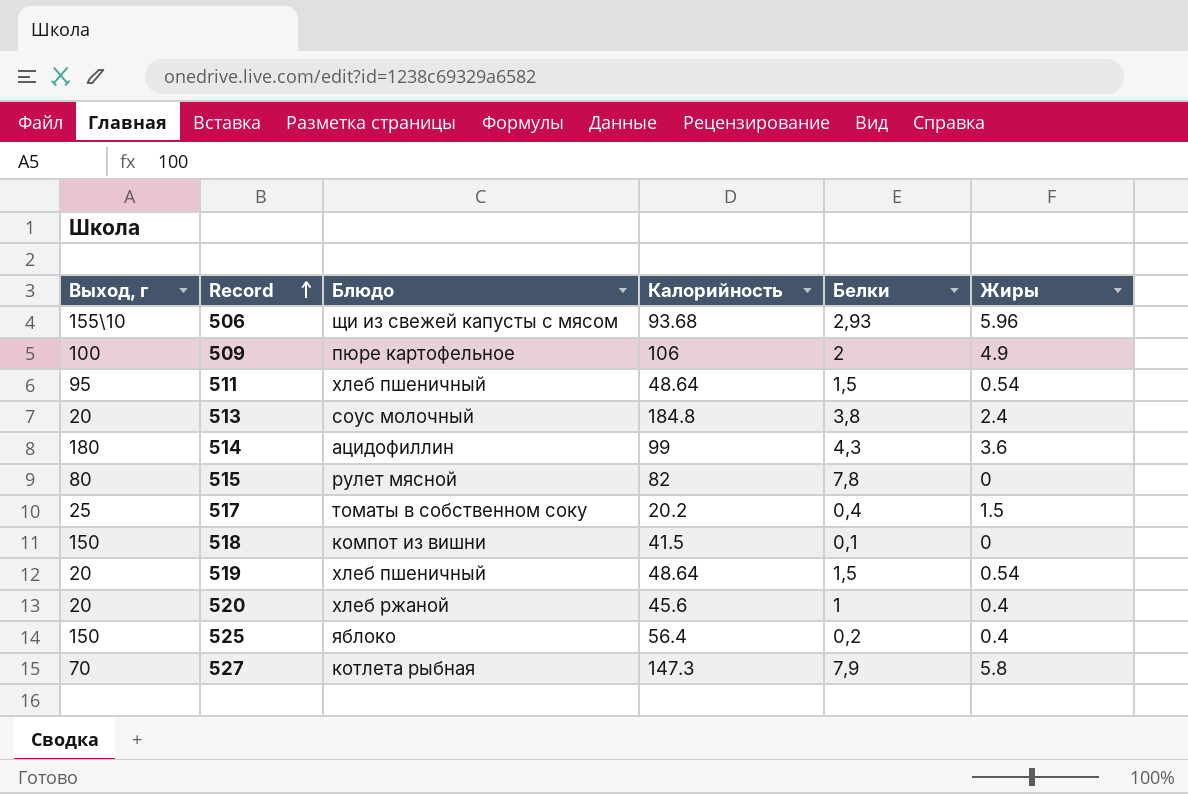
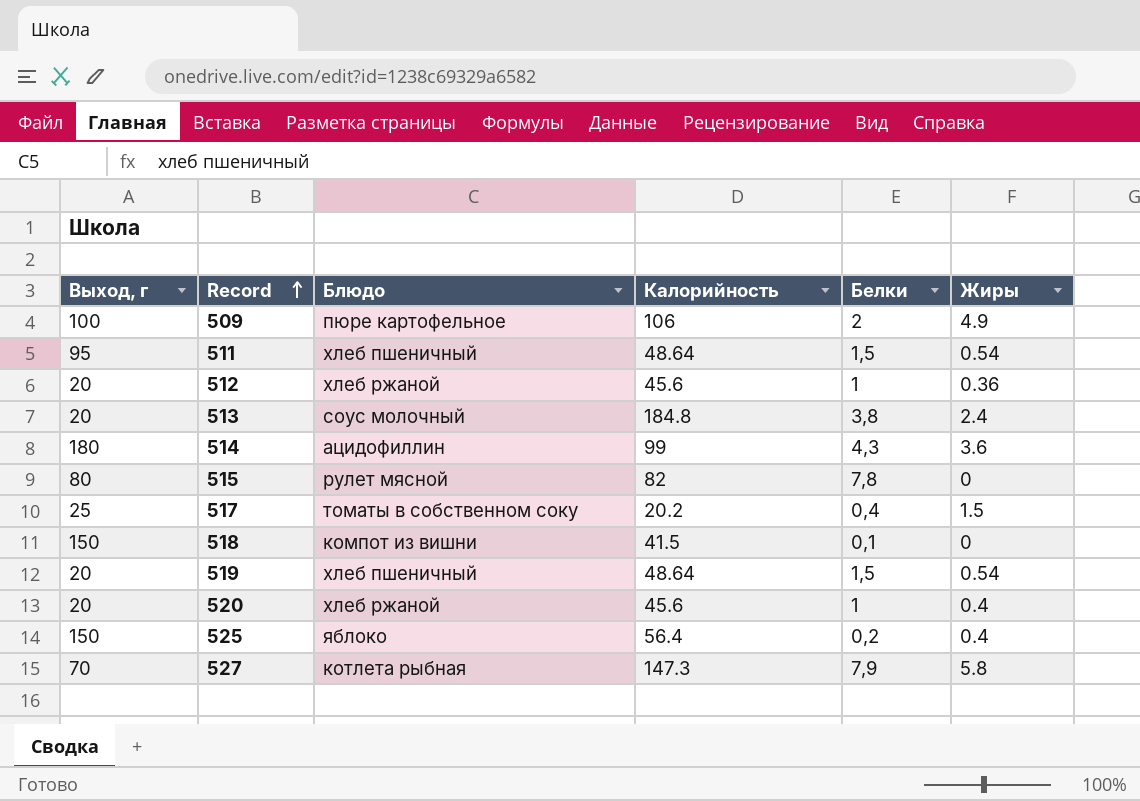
row 506: 155\10 | щи из свежей капусты с мясом | 93.68 | 2,93 | 5.96 -> none
row 512: none -> 20 | хлеб ржаной | 45.6 | 1 | 0.36

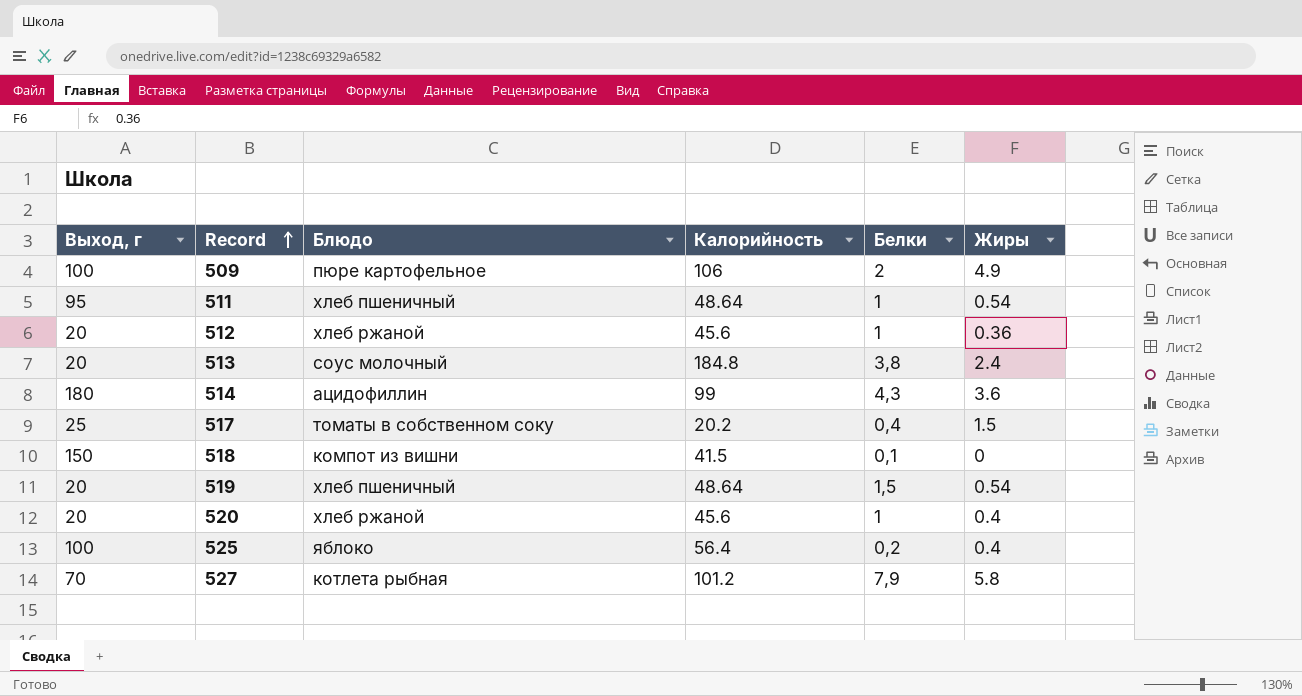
row 515: 80 | рулет мясной | 82 | 7,8 | 0 -> none
511 | Белки: 1,5 -> 1
525 | Выход, г: 150 -> 100
527 | Калорийность: 147.3 -> 101.2

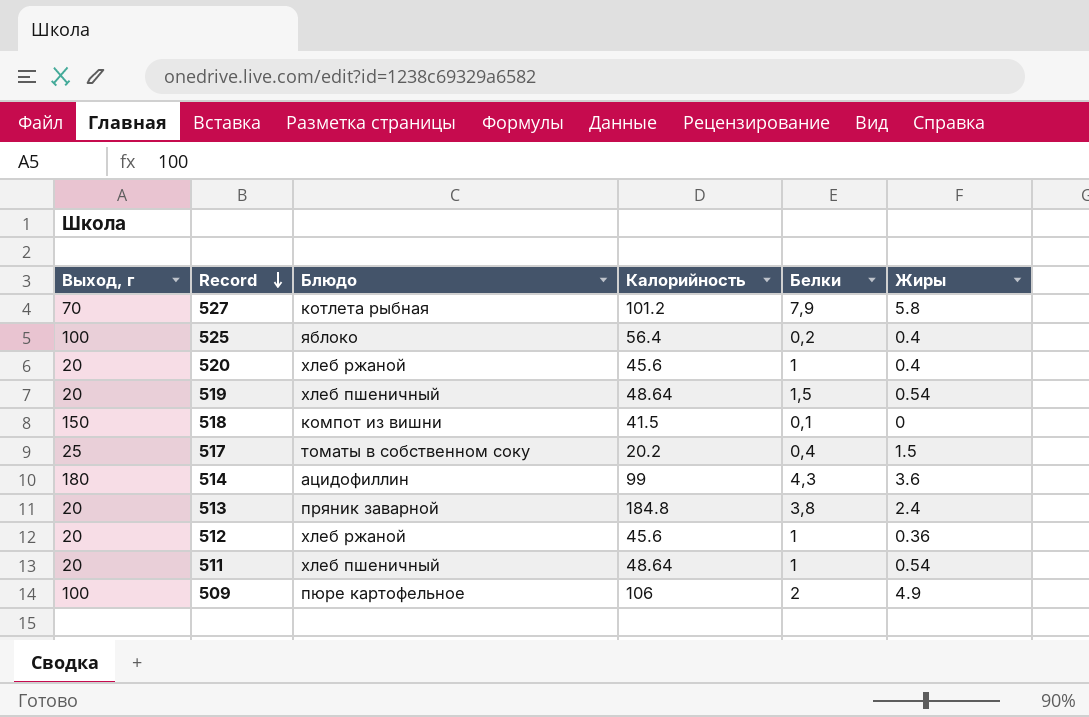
row order: Record ascending -> Record descending
513 | Блюдо: соус молочный -> пряник заварной
511 | Выход, г: 95 -> 20

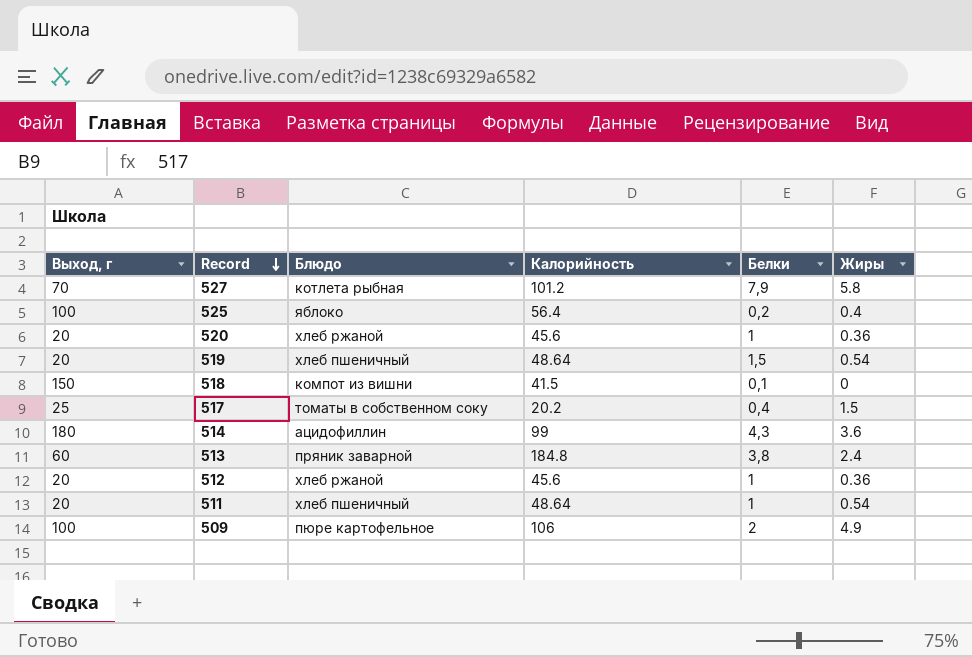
520 | Жиры: 0.4 -> 0.36
513 | Выход, г: 20 -> 60

